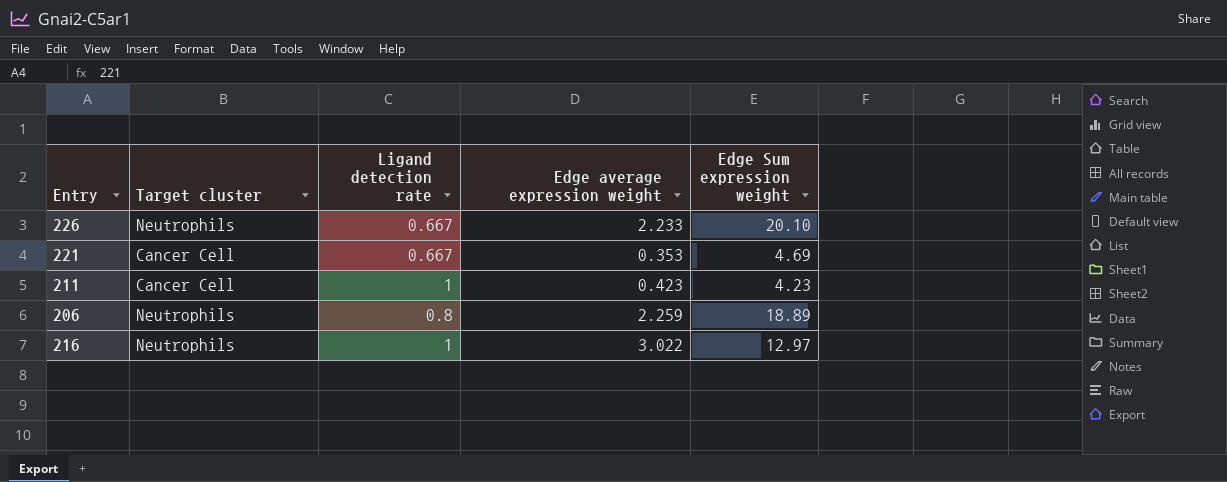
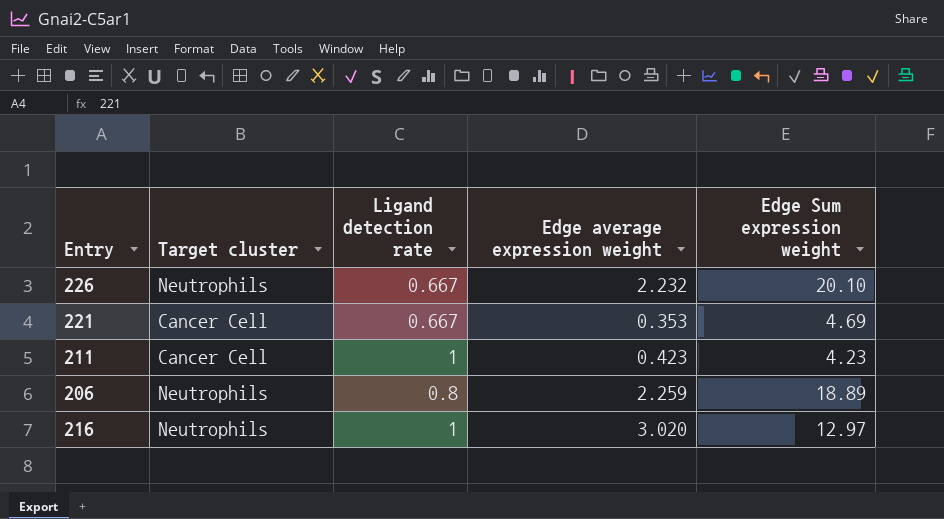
226 | Edge average expression weight: 2.233 -> 2.232
216 | Edge average expression weight: 3.022 -> 3.020

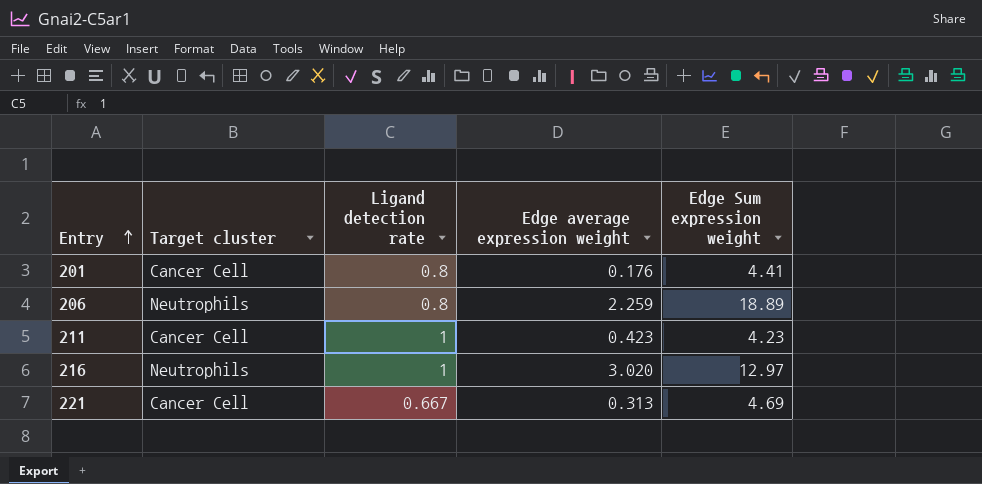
row order: none -> Entry ascending
row 226: Neutrophils | 0.667 | 2.232 | 20.10 -> none
row 201: none -> Cancer Cell | 0.8 | 0.176 | 4.41
221 | Edge average expression weight: 0.353 -> 0.313

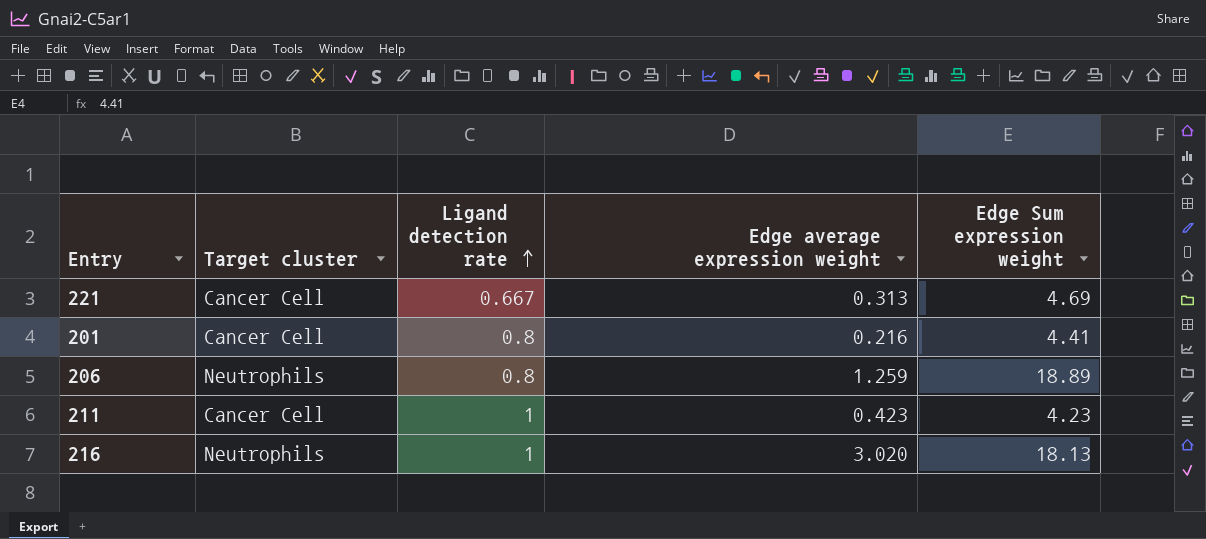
row order: Entry ascending -> Ligand detection rate ascending
201 | Edge average expression weight: 0.176 -> 0.216
206 | Edge average expression weight: 2.259 -> 1.259
216 | Edge Sum expression weight: 12.97 -> 18.13

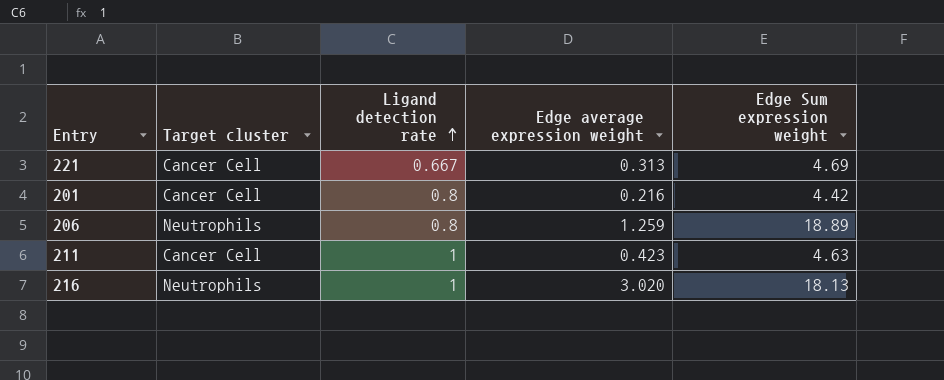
201 | Edge Sum expression weight: 4.41 -> 4.42
211 | Edge Sum expression weight: 4.23 -> 4.63

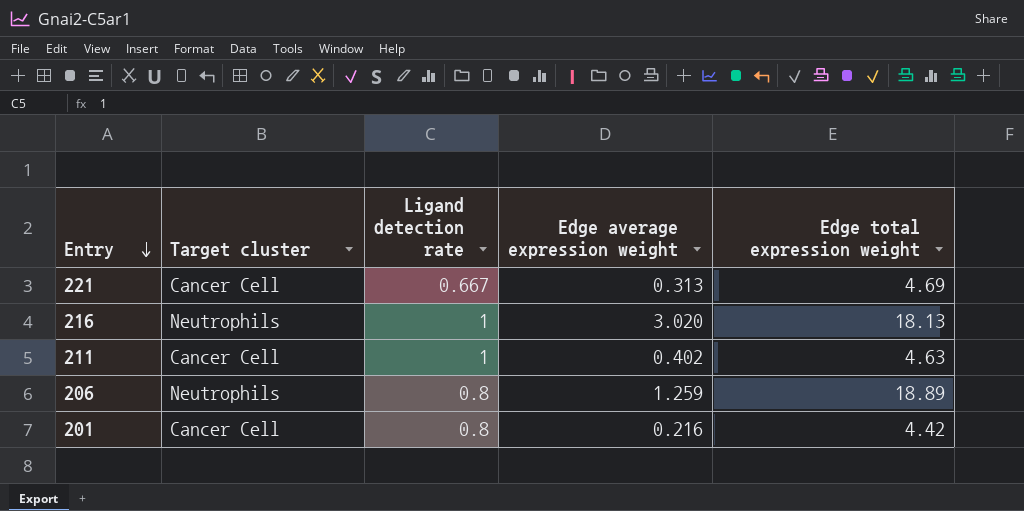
row order: Ligand detection rate ascending -> Entry descending
column name: Edge Sum expression weight -> Edge total expression weight
211 | Edge average expression weight: 0.423 -> 0.402

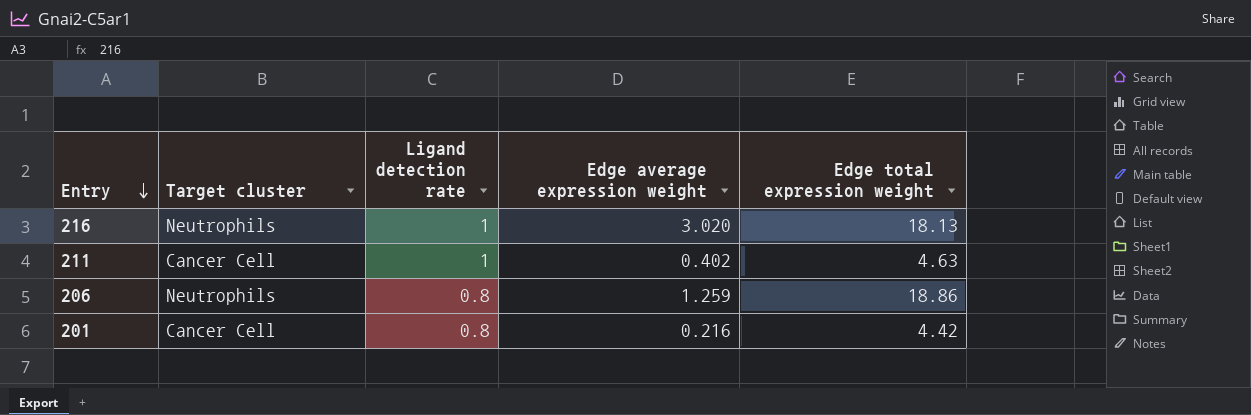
row 221: Cancer Cell | 0.667 | 0.313 | 4.69 -> none
206 | Edge total expression weight: 18.89 -> 18.86

